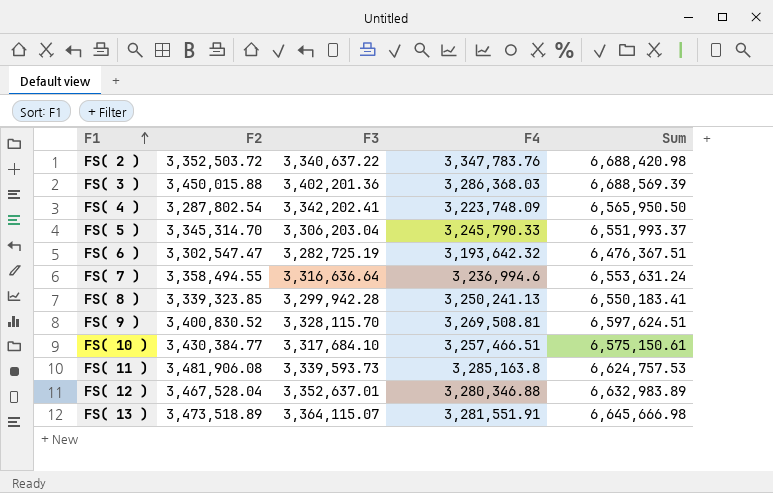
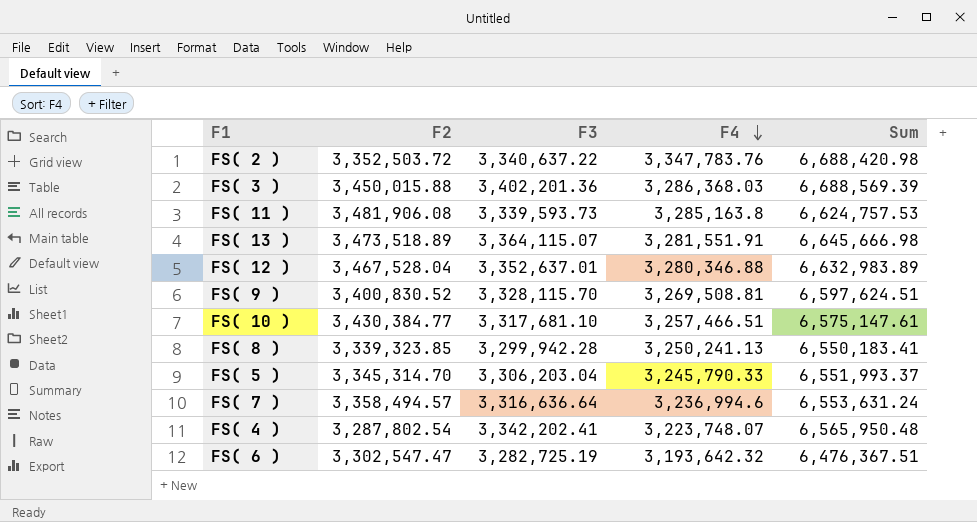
row order: F1 ascending -> F4 descending
FS( 10 ) | F3: 3,317,684.10 -> 3,317,681.10
FS( 10 ) | Sum: 6,575,150.61 -> 6,575,147.61
FS( 7 ) | F2: 3,358,494.55 -> 3,358,494.57
FS( 4 ) | F4: 3,223,748.09 -> 3,223,748.07
FS( 4 ) | Sum: 6,565,950.50 -> 6,565,950.48

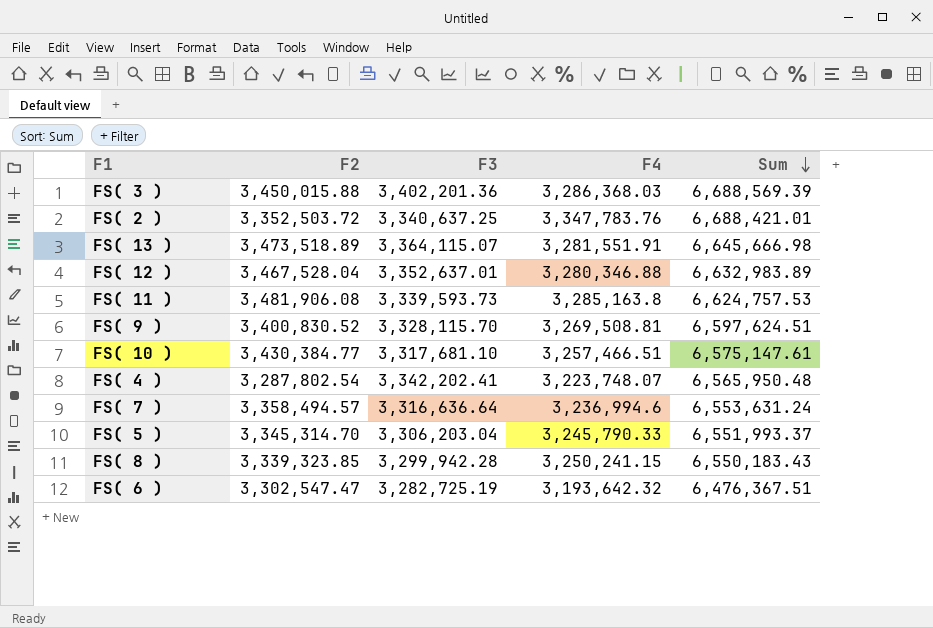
row order: F4 descending -> Sum descending
FS( 2 ) | F3: 3,340,637.22 -> 3,340,637.25
FS( 2 ) | Sum: 6,688,420.98 -> 6,688,421.01
FS( 8 ) | F4: 3,250,241.13 -> 3,250,241.15
FS( 8 ) | Sum: 6,550,183.41 -> 6,550,183.43

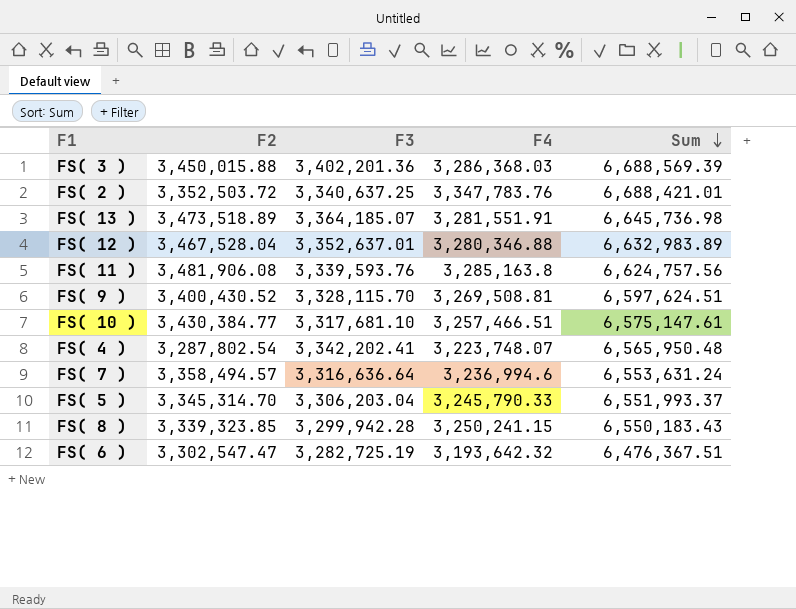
FS( 13 ) | F3: 3,364,115.07 -> 3,364,185.07
FS( 13 ) | Sum: 6,645,666.98 -> 6,645,736.98
FS( 11 ) | F3: 3,339,593.73 -> 3,339,593.76
FS( 11 ) | Sum: 6,624,757.53 -> 6,624,757.56
FS( 9 ) | F2: 3,400,830.52 -> 3,400,430.52

